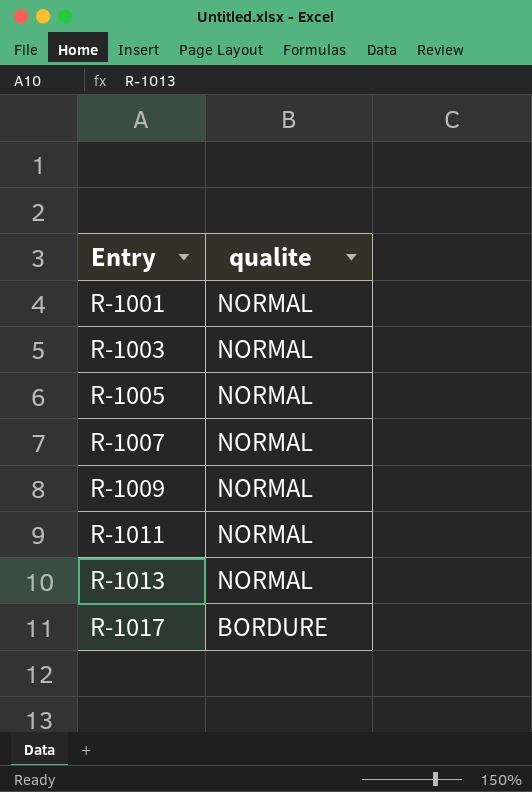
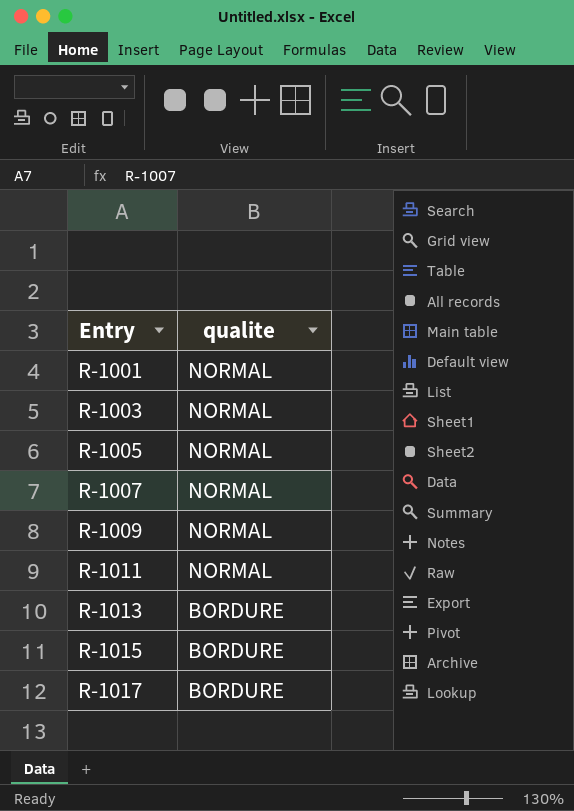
R-1013 | qualite: NORMAL -> BORDURE
row R-1015: none -> BORDURE

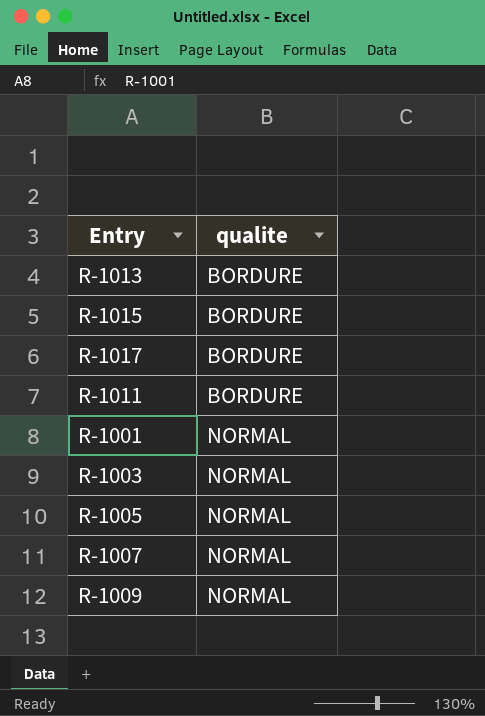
row order: Entry ascending -> qualite ascending
R-1011 | qualite: NORMAL -> BORDURE

